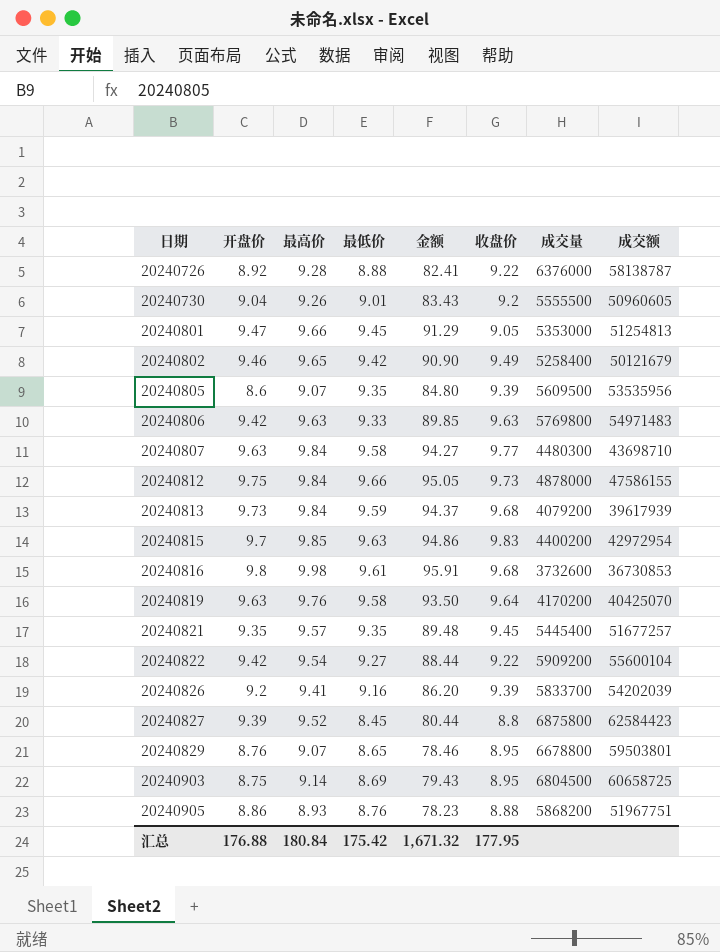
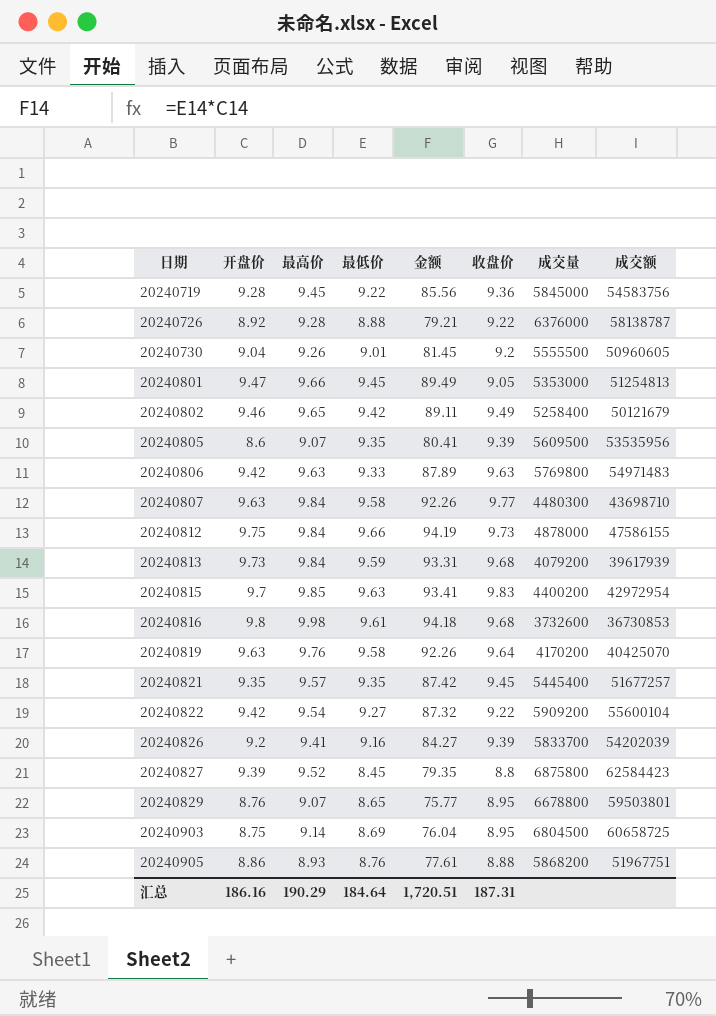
column 金额 | formula: [最高价] * [最低价] -> [开盘价] * [最低价]
row 20240719: none -> 9.28 | 9.45 | 9.22 | 85.56 | 9.36 | 5845000 | 54583756
汇总 | 开盘价: 176.88 -> 186.16
汇总 | 最高价: 180.84 -> 190.29
汇总 | 最低价: 175.42 -> 184.64
汇总 | 金额: 1,671.32 -> 1,720.51
汇总 | 收盘价: 177.95 -> 187.31

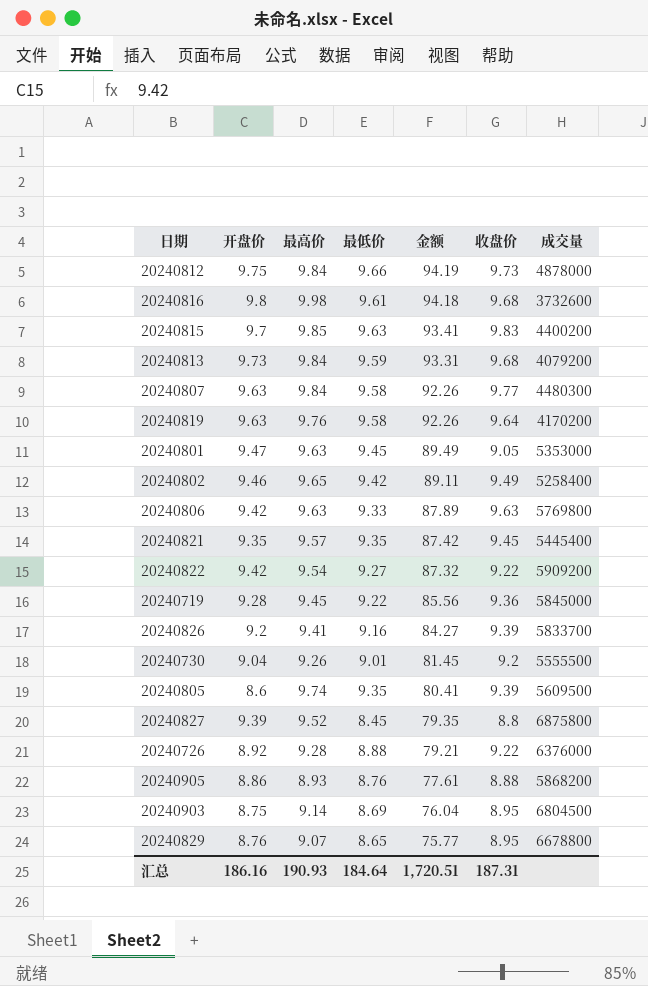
row order: 日期 ascending -> 金额 descending
column 成交额 | position: 8 -> none
20240801 | 最高价: 9.66 -> 9.63
20240805 | 最高价: 9.07 -> 9.74
汇总 | 最高价: 190.29 -> 190.93

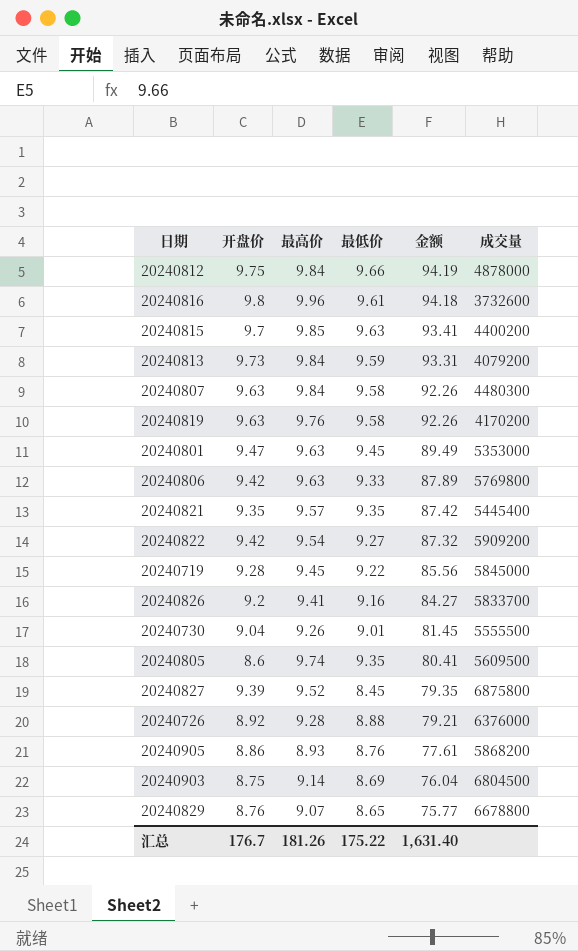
column 收盘价 | position: 6 -> none
row 20240802: 9.46 | 9.65 | 9.42 | 89.11 | 9.49 | 5258400 -> none
20240816 | 最高价: 9.98 -> 9.96
汇总 | 开盘价: 186.16 -> 176.7
汇总 | 最高价: 190.93 -> 181.26
汇总 | 最低价: 184.64 -> 175.22
汇总 | 金额: 1,720.51 -> 1,631.40

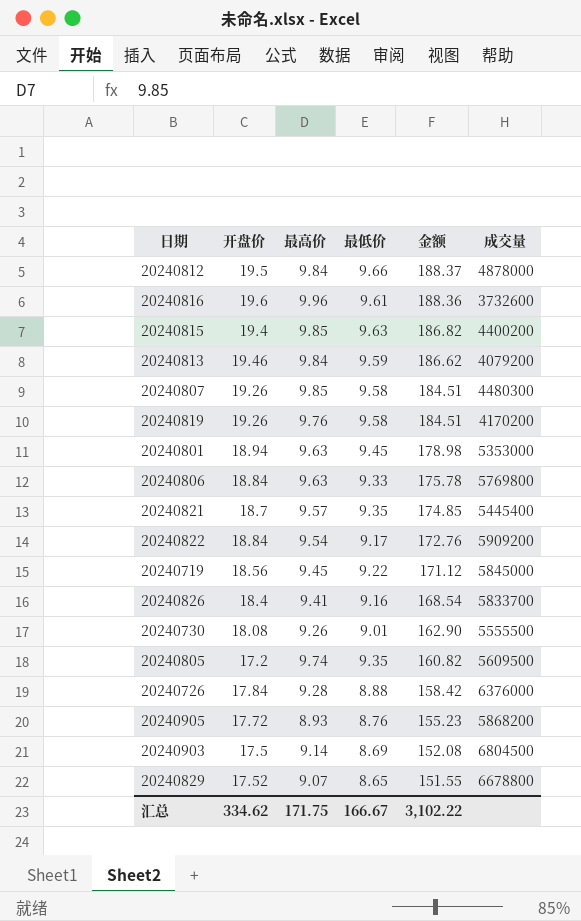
row 20240827: 9.39 | 9.52 | 8.45 | 79.35 | 6875800 -> none
20240812 | 开盘价: 9.75 -> 19.5
20240812 | 金额: 94.19 -> 188.37
20240816 | 开盘价: 9.8 -> 19.6
20240816 | 金额: 94.18 -> 188.36
20240815 | 开盘价: 9.7 -> 19.4
20240815 | 金额: 93.41 -> 186.82
20240813 | 开盘价: 9.73 -> 19.46
20240813 | 金额: 93.31 -> 186.62
20240807 | 开盘价: 9.63 -> 19.26
20240807 | 最高价: 9.84 -> 9.85
20240807 | 金额: 92.26 -> 184.51
20240819 | 开盘价: 9.63 -> 19.26
20240819 | 金额: 92.26 -> 184.51
20240801 | 开盘价: 9.47 -> 18.94
20240801 | 金额: 89.49 -> 178.98
20240806 | 开盘价: 9.42 -> 18.84
20240806 | 金额: 87.89 -> 175.78
20240821 | 开盘价: 9.35 -> 18.7
20240821 | 金额: 87.42 -> 174.85
20240822 | 开盘价: 9.42 -> 18.84
20240822 | 最低价: 9.27 -> 9.17
20240822 | 金额: 87.32 -> 172.76
20240719 | 开盘价: 9.28 -> 18.56
20240719 | 金额: 85.56 -> 171.12
20240826 | 开盘价: 9.2 -> 18.4
20240826 | 金额: 84.27 -> 168.54
20240730 | 开盘价: 9.04 -> 18.08
20240730 | 金额: 81.45 -> 162.90
20240805 | 开盘价: 8.6 -> 17.2
20240805 | 金额: 80.41 -> 160.82
20240726 | 开盘价: 8.92 -> 17.84
20240726 | 金额: 79.21 -> 158.42
20240905 | 开盘价: 8.86 -> 17.72
20240905 | 金额: 77.61 -> 155.23
20240903 | 开盘价: 8.75 -> 17.5
20240903 | 金额: 76.04 -> 152.08
20240829 | 开盘价: 8.76 -> 17.52
20240829 | 金额: 75.77 -> 151.55
汇总 | 开盘价: 176.7 -> 334.62
汇总 | 最高价: 181.26 -> 171.75
汇总 | 最低价: 175.22 -> 166.67
汇总 | 金额: 1,631.40 -> 3,102.22

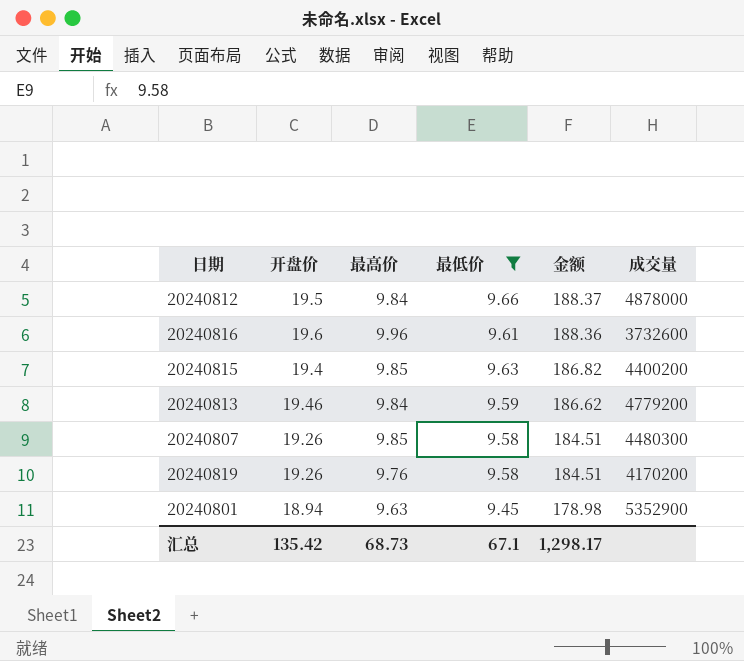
filter: none -> 最低价 >= 9.45
20240813 | 成交量: 4079200 -> 4779200
20240801 | 成交量: 5353000 -> 5352900
汇总 | 开盘价: 334.62 -> 135.42
汇总 | 最高价: 171.75 -> 68.73
汇总 | 最低价: 166.67 -> 67.1
汇总 | 金额: 3,102.22 -> 1,298.17

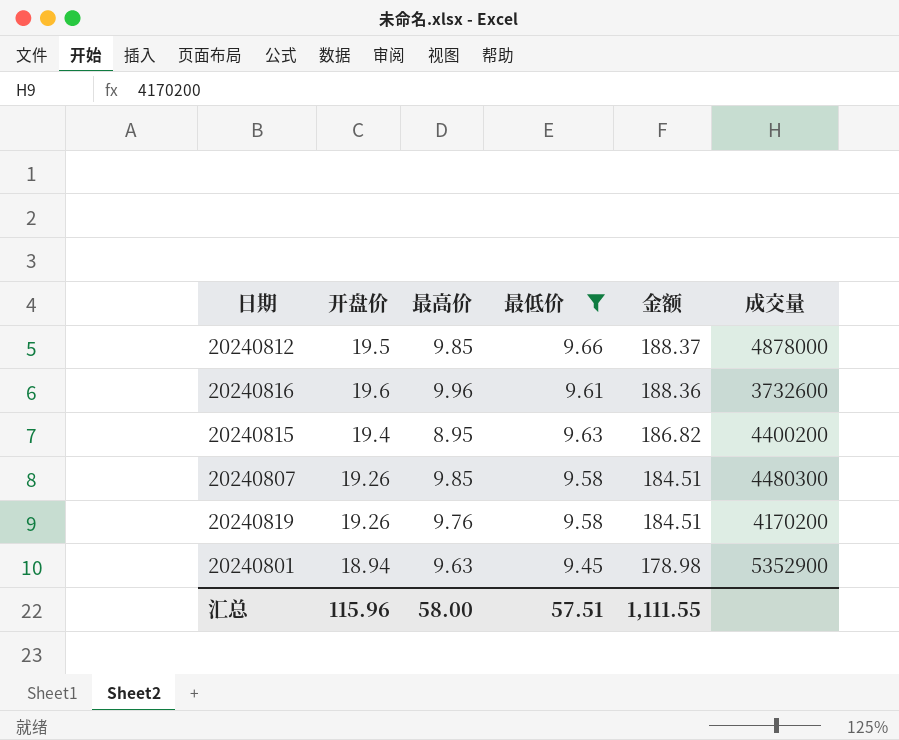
row 20240813: 19.46 | 9.84 | 9.59 | 186.62 | 4779200 -> none
20240812 | 最高价: 9.84 -> 9.85
20240815 | 最高价: 9.85 -> 8.95
汇总 | 开盘价: 135.42 -> 115.96
汇总 | 最高价: 68.73 -> 58.00
汇总 | 最低价: 67.1 -> 57.51
汇总 | 金额: 1,298.17 -> 1,111.55

